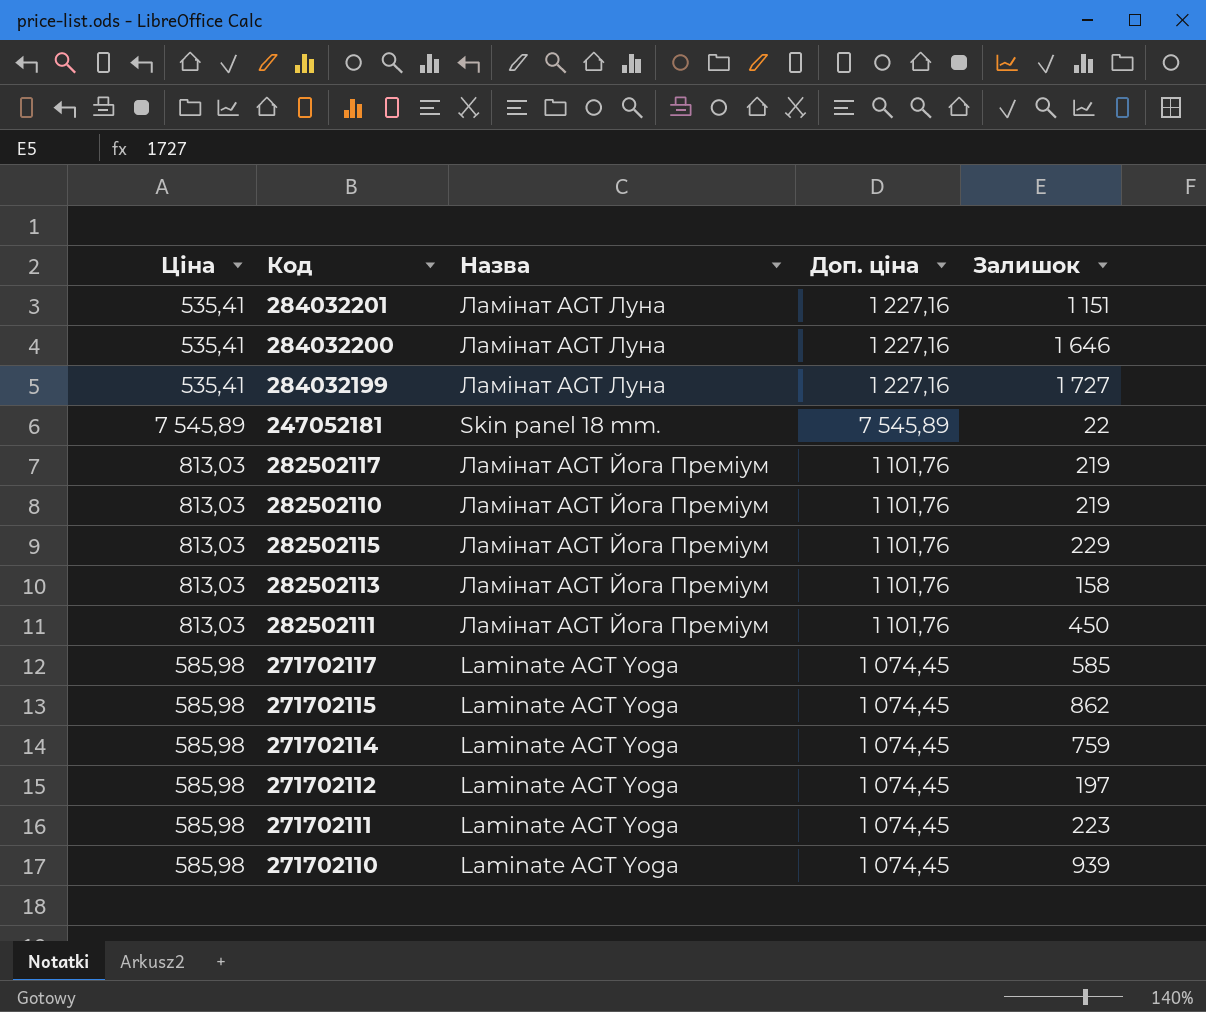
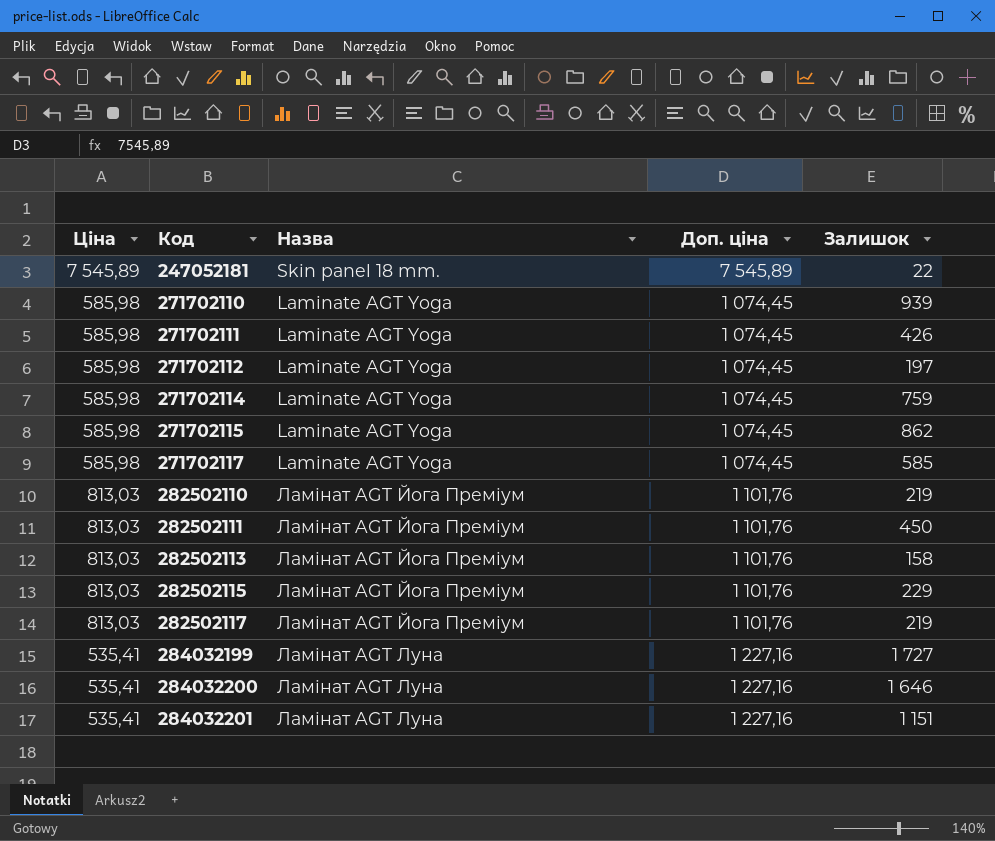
row order: none -> Код ascending
271702111 | Залишок: 223 -> 426

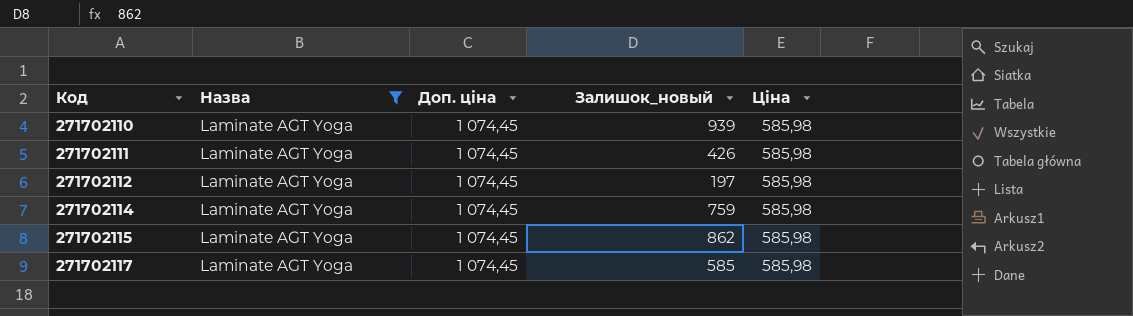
filter: none -> Назва = Laminate AGT Yoga
column name: Залишок -> Залишок_новый
column Ціна | position: 1 -> 5

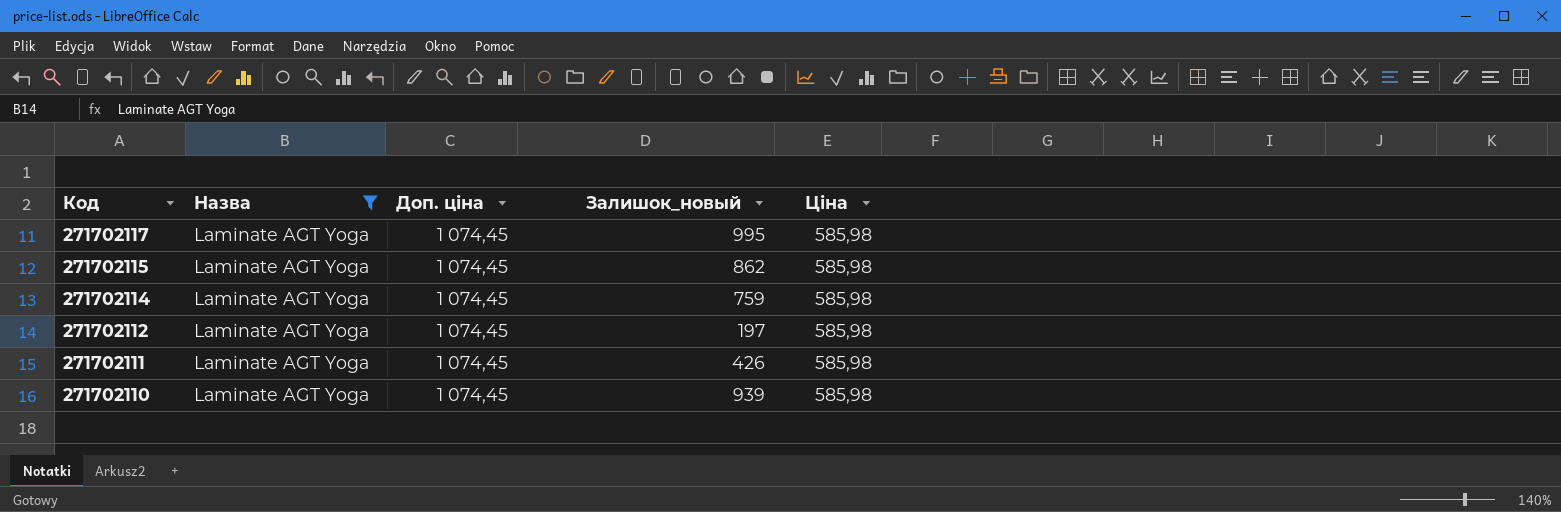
row order: Код ascending -> Код descending
271702117 | Залишок_новый: 585 -> 995

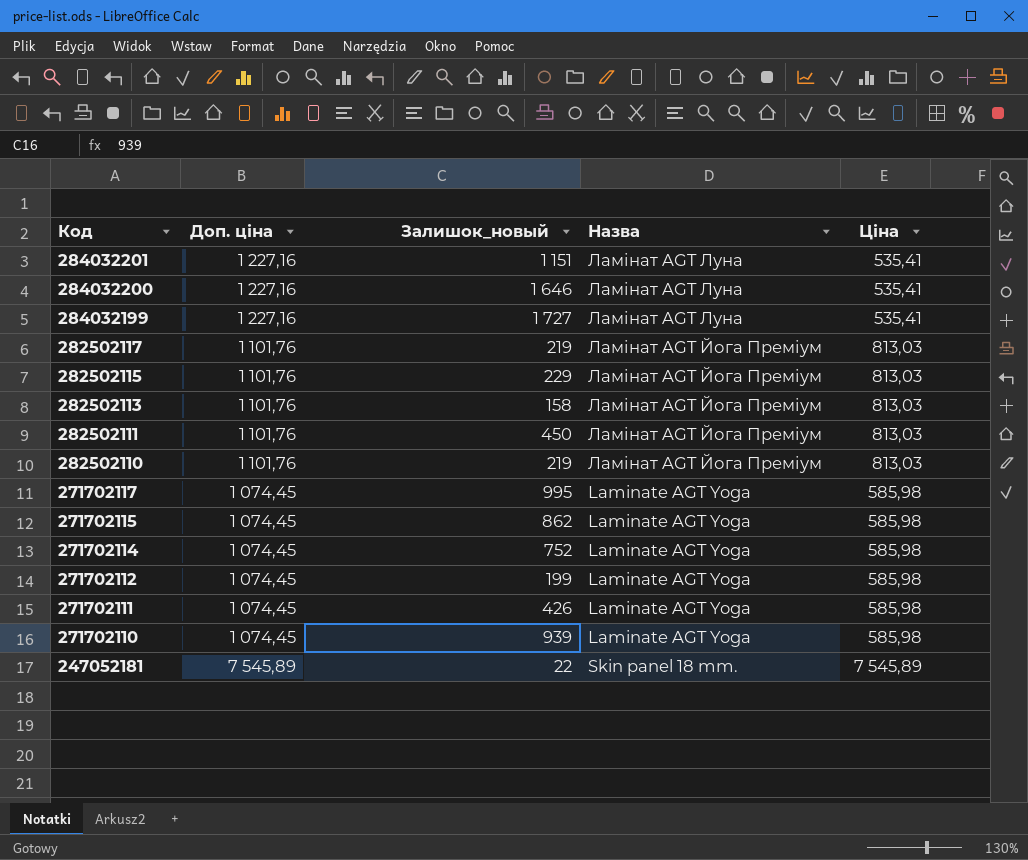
filter: Назва = Laminate AGT Yoga -> none
column Назва | position: 2 -> 4
271702114 | Залишок_новый: 759 -> 752
271702112 | Залишок_новый: 197 -> 199

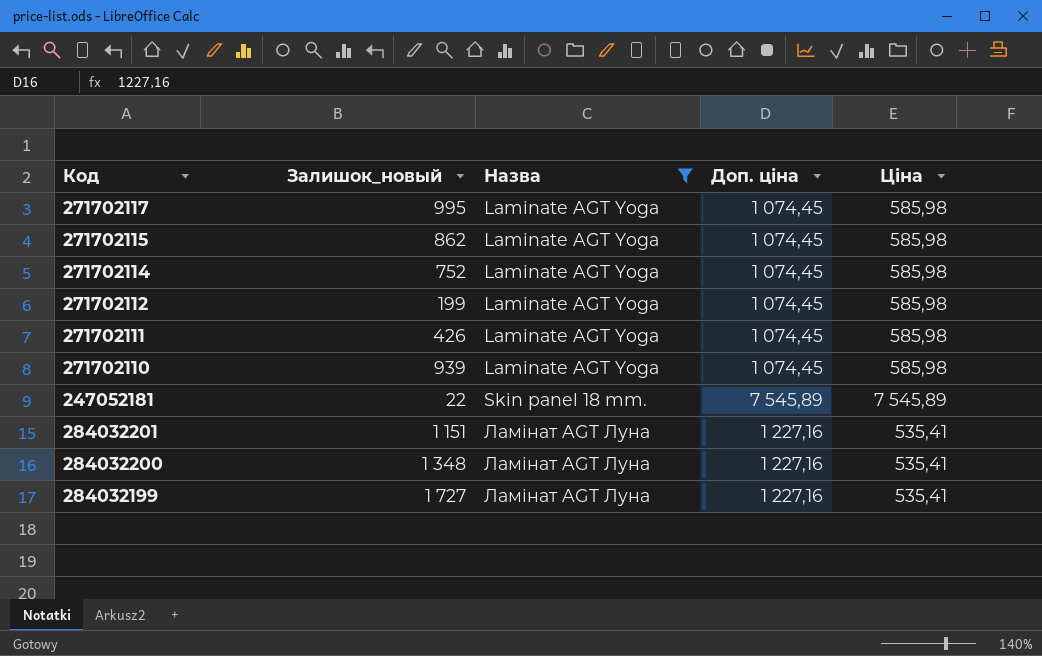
filter: none -> Назва != Ламінат AGT Йога Преміум
row order: Код descending -> Назва ascending
column Доп. ціна | position: 2 -> 4
284032200 | Залишок_новый: 1 646 -> 1 348

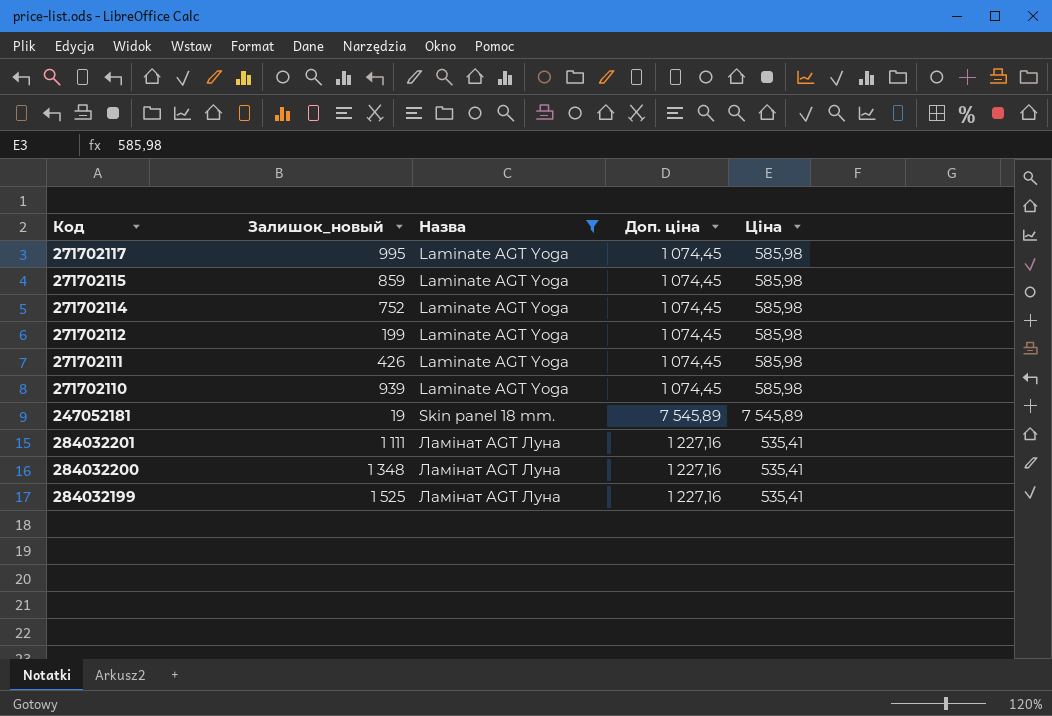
271702115 | Залишок_новый: 862 -> 859
247052181 | Залишок_новый: 22 -> 19
284032201 | Залишок_новый: 1 151 -> 1 111
284032199 | Залишок_новый: 1 727 -> 1 525

